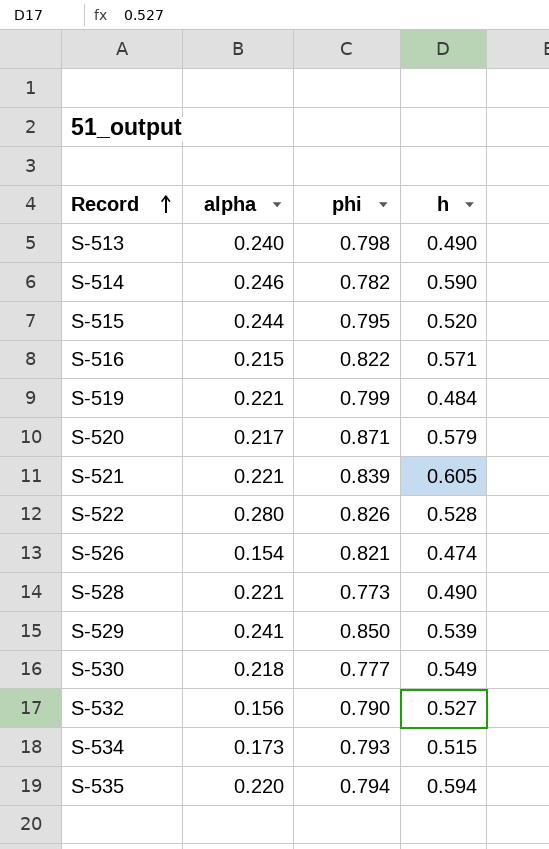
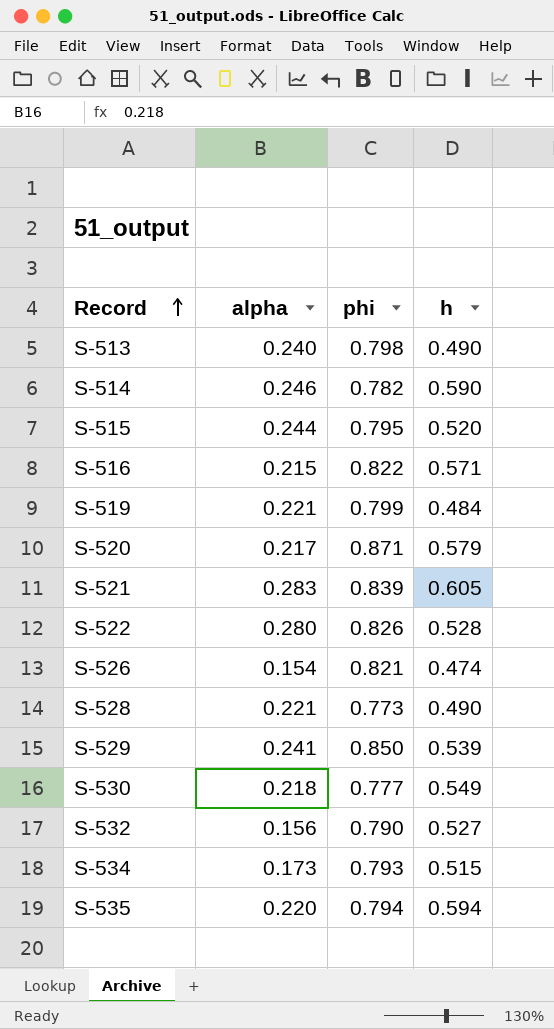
S-521 | alpha: 0.221 -> 0.283

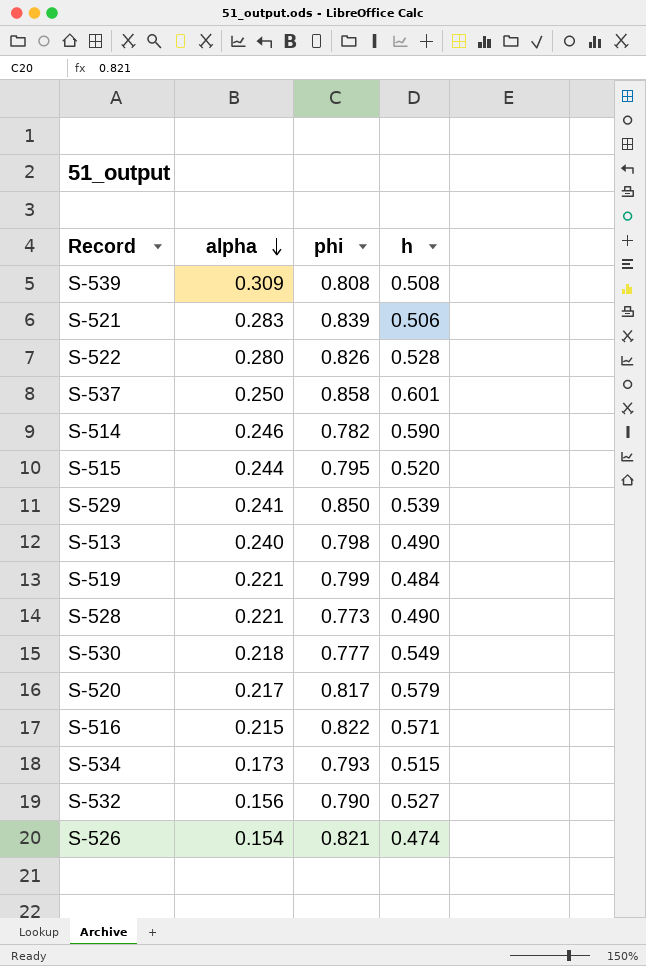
row order: Record ascending -> alpha descending
row S-535: 0.220 | 0.794 | 0.594 -> none
row S-539: none -> 0.309 | 0.808 | 0.508
S-521 | h: 0.605 -> 0.506
row S-537: none -> 0.250 | 0.858 | 0.601
S-520 | phi: 0.871 -> 0.817

